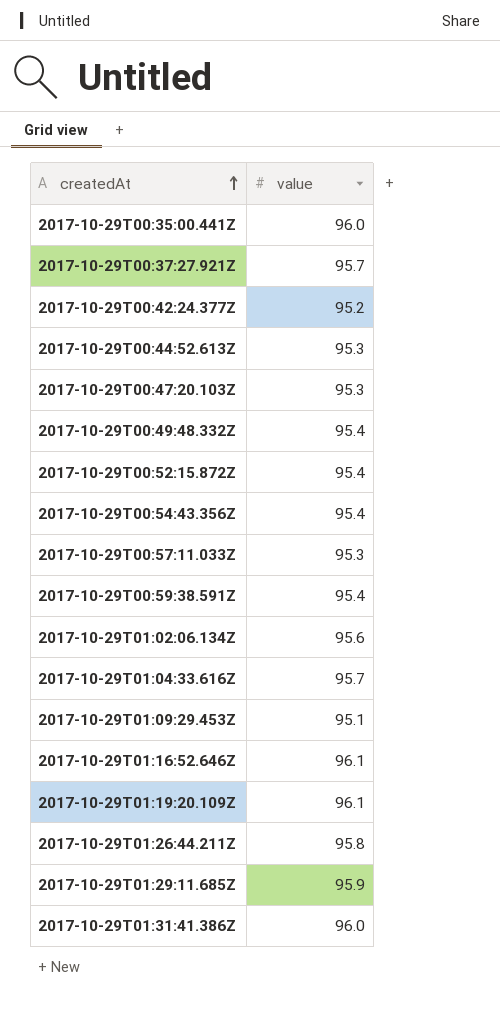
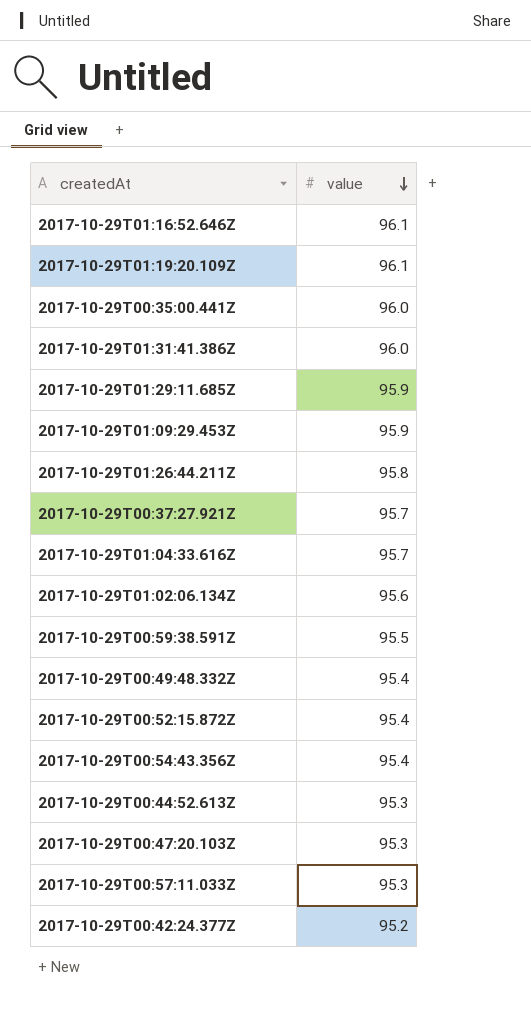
row order: createdAt ascending -> value descending
2017-10-29T01:09:29.453Z | value: 95.1 -> 95.9
2017-10-29T00:59:38.591Z | value: 95.4 -> 95.5

